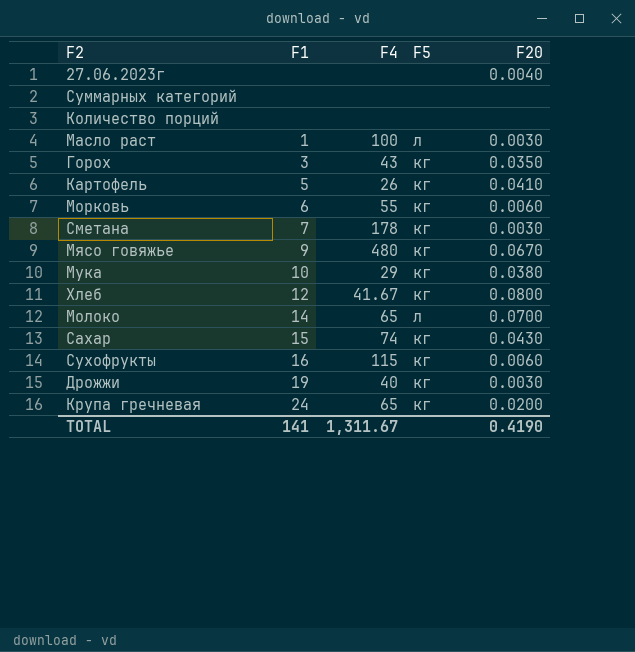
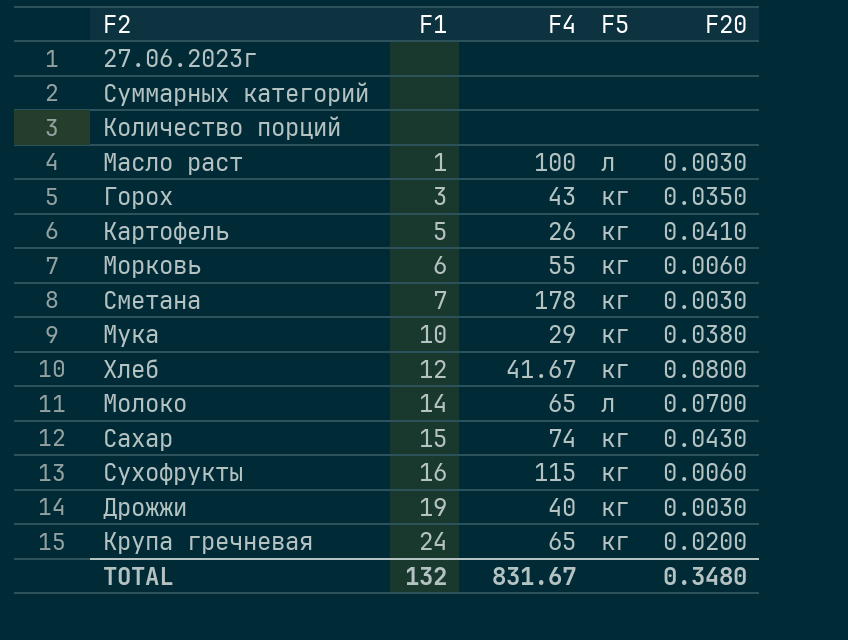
row Мясо говяжье: 9 | 480 | кг | 0.0670 -> none
27.06.2023г | F20: 0.0040 -> none
TOTAL | F1: 141 -> 132
TOTAL | F4: 1,311.67 -> 831.67
TOTAL | F20: 0.4190 -> 0.3480

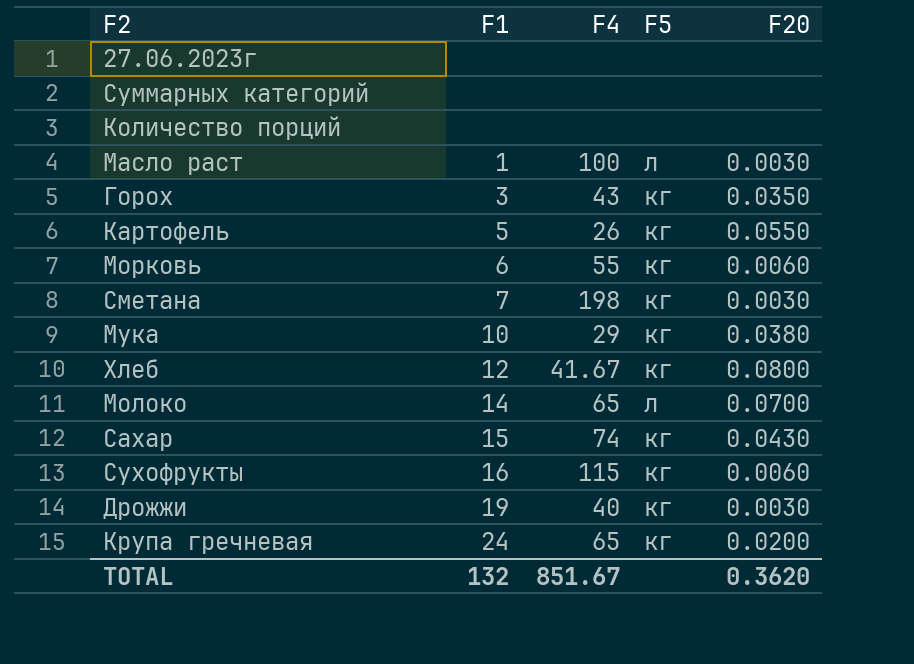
Картофель | F20: 0.0410 -> 0.0550
Сметана | F4: 178 -> 198
TOTAL | F4: 831.67 -> 851.67
TOTAL | F20: 0.3480 -> 0.3620

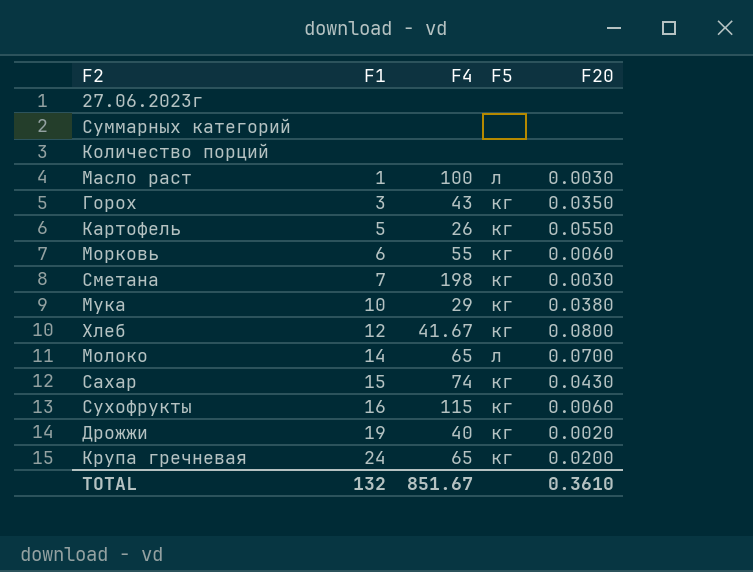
Дрожжи | F20: 0.0030 -> 0.0020
TOTAL | F20: 0.3620 -> 0.3610

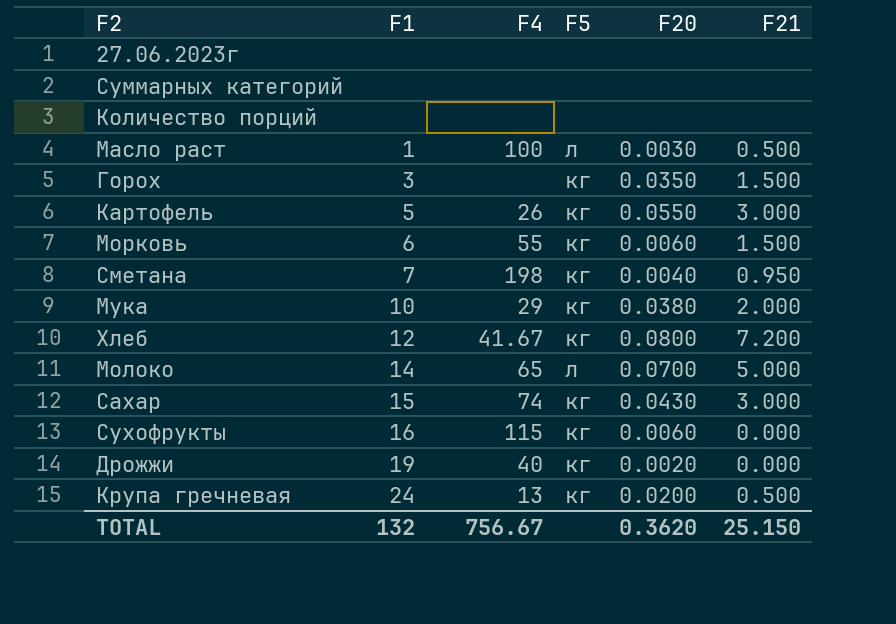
column F21 | position: none -> 6
Горох | F4: 43 -> none
Сметана | F20: 0.0030 -> 0.0040
Крупа гречневая | F4: 65 -> 13
TOTAL | F4: 851.67 -> 756.67
TOTAL | F20: 0.3610 -> 0.3620

